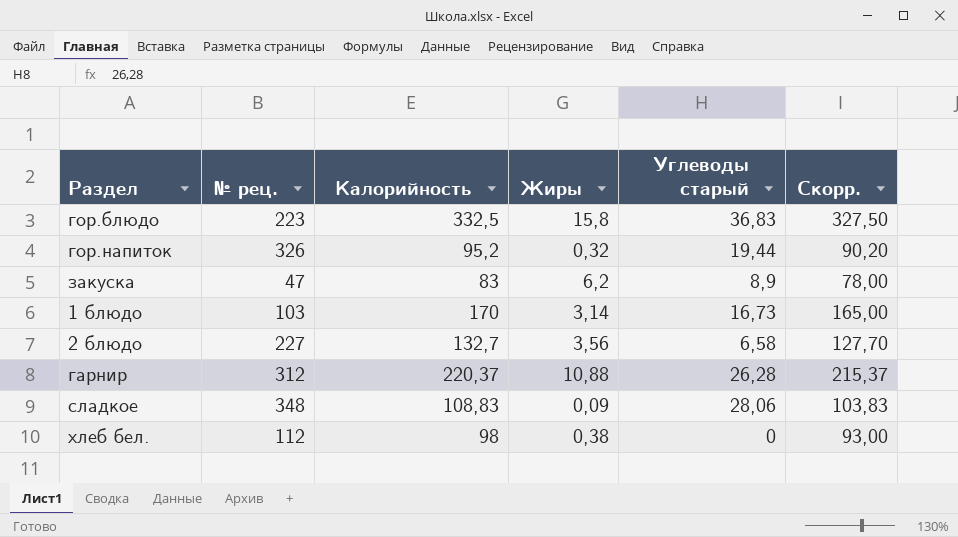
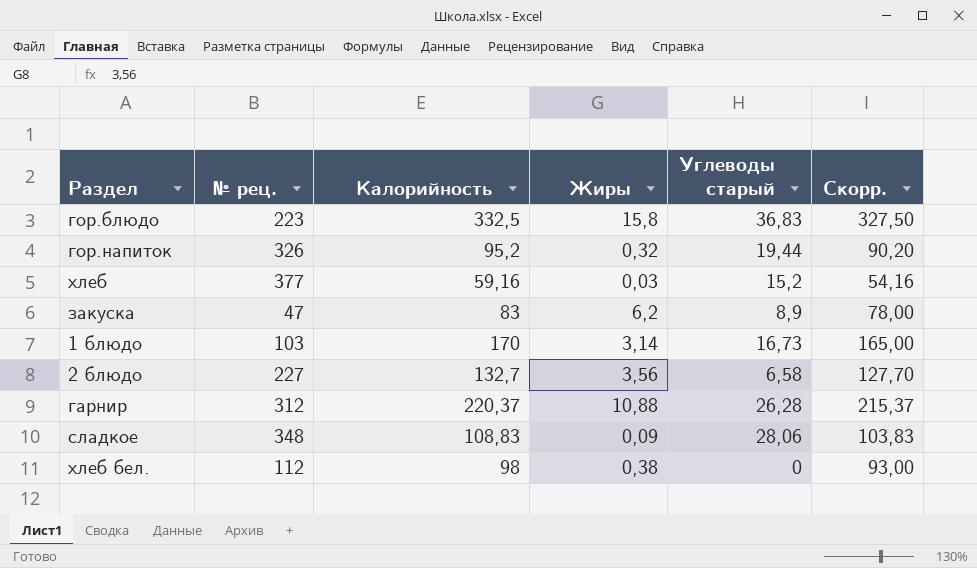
row хлеб: none -> 377 | 59,16 | 0,03 | 15,2 | 54,16

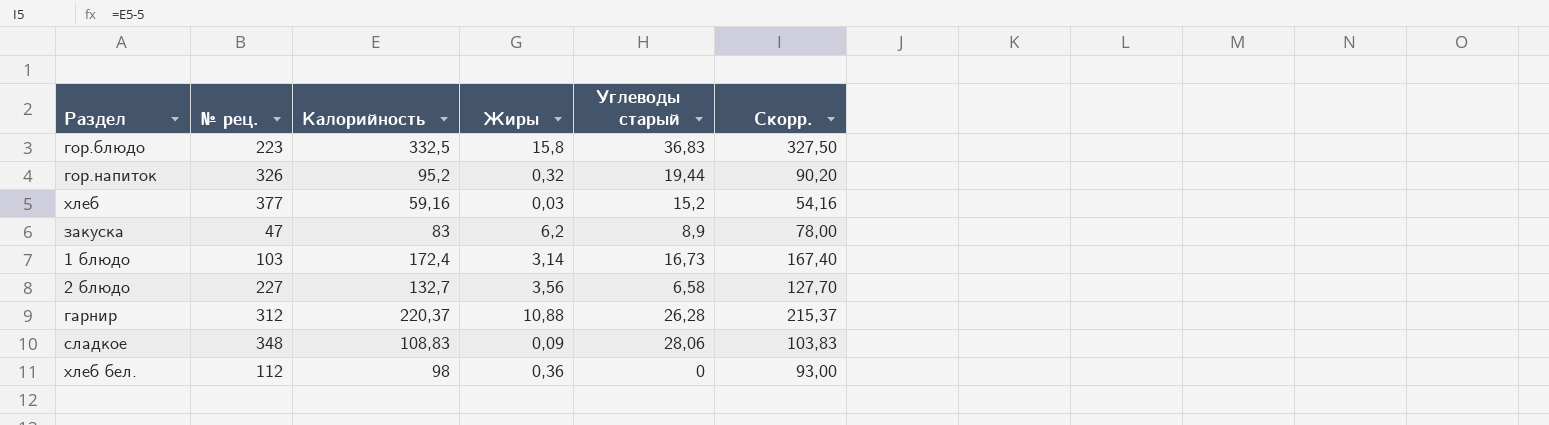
1 блюдо | Калорийность: 170 -> 172,4
1 блюдо | Скорр.: 165,00 -> 167,40
хлеб бел. | Жиры: 0,38 -> 0,36

